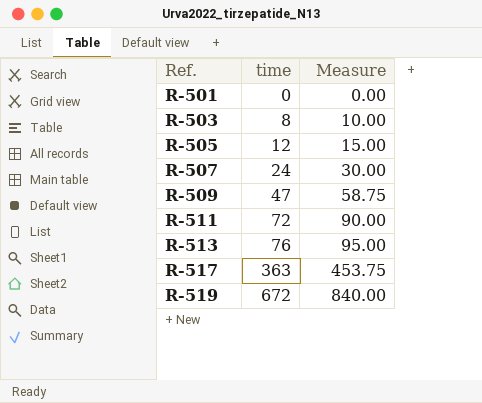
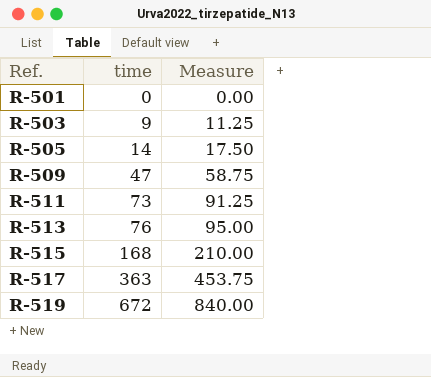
row R-507: 24 | 30.00 -> none
R-503 | time: 8 -> 9
R-503 | Measure: 10.00 -> 11.25
R-505 | time: 12 -> 14
R-505 | Measure: 15.00 -> 17.50
R-511 | time: 72 -> 73
R-511 | Measure: 90.00 -> 91.25
row R-515: none -> 168 | 210.00

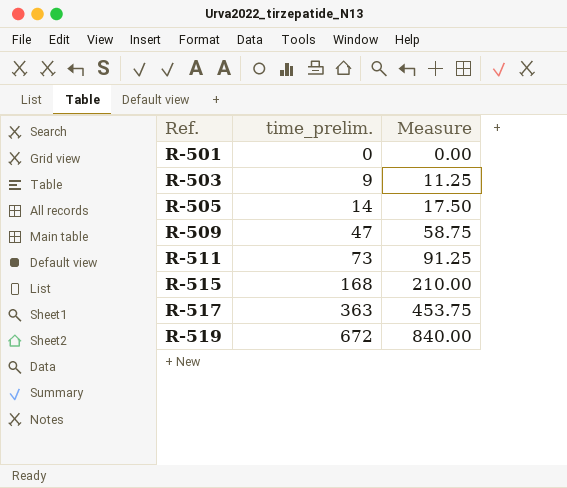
column name: time -> time_prelim.
row R-513: 76 | 95.00 -> none

